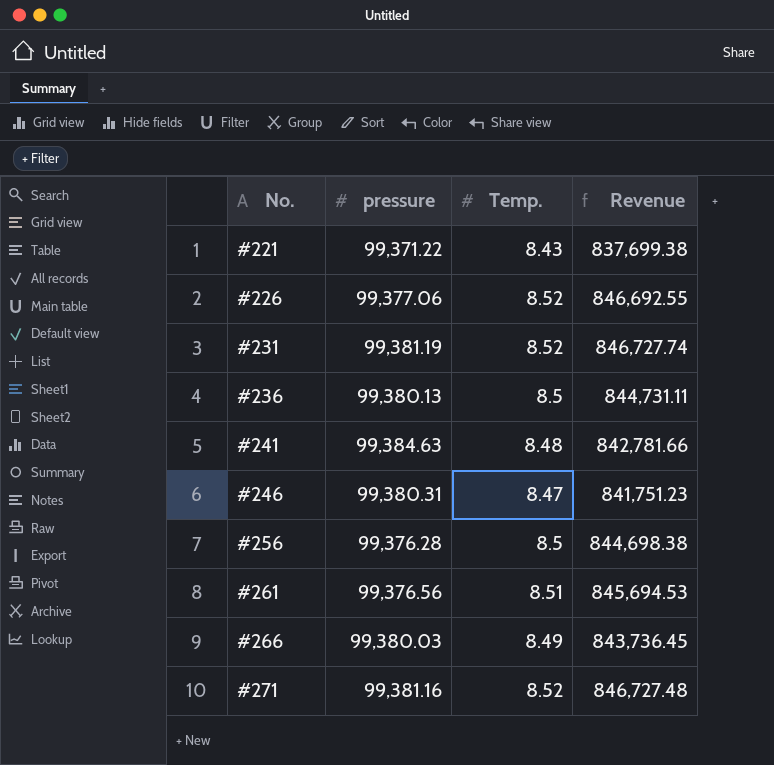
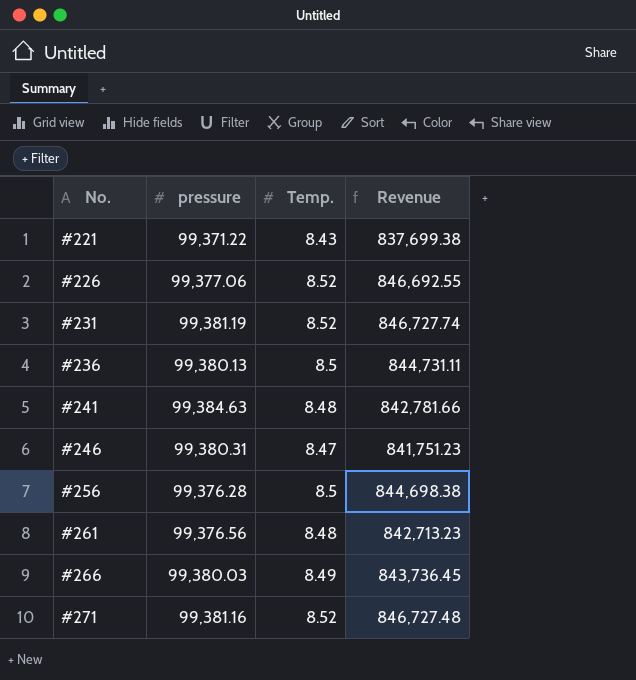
#261 | Temp.: 8.51 -> 8.48
#261 | Revenue: 845,694.53 -> 842,713.23

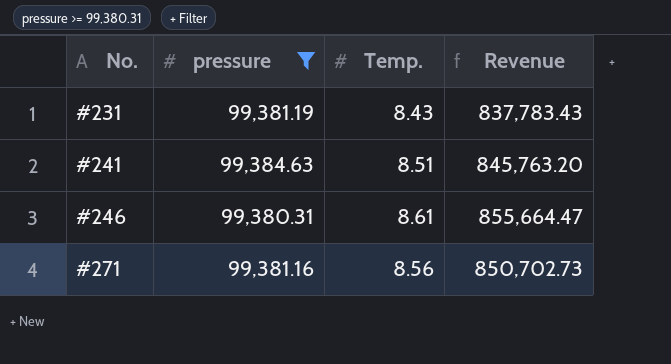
filter: none -> pressure >= 99,380.31
#231 | Temp.: 8.52 -> 8.43
#231 | Revenue: 846,727.74 -> 837,783.43
#241 | Temp.: 8.48 -> 8.51
#241 | Revenue: 842,781.66 -> 845,763.20
#246 | Temp.: 8.47 -> 8.61
#246 | Revenue: 841,751.23 -> 855,664.47
#271 | Temp.: 8.52 -> 8.56
#271 | Revenue: 846,727.48 -> 850,702.73

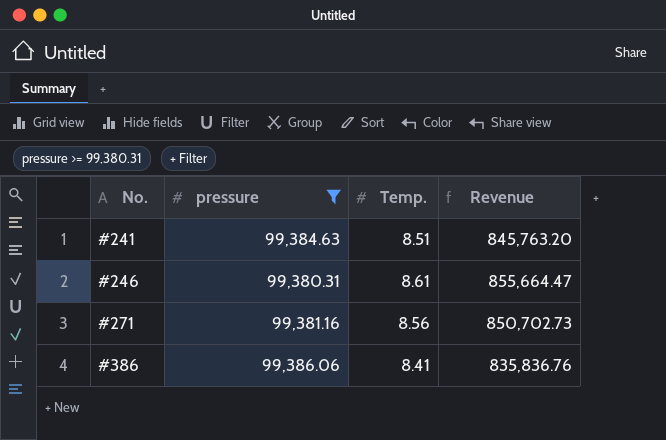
row #231: 99,381.19 | 8.43 | 837,783.43 -> none
row #386: none -> 99,386.06 | 8.41 | 835,836.76

